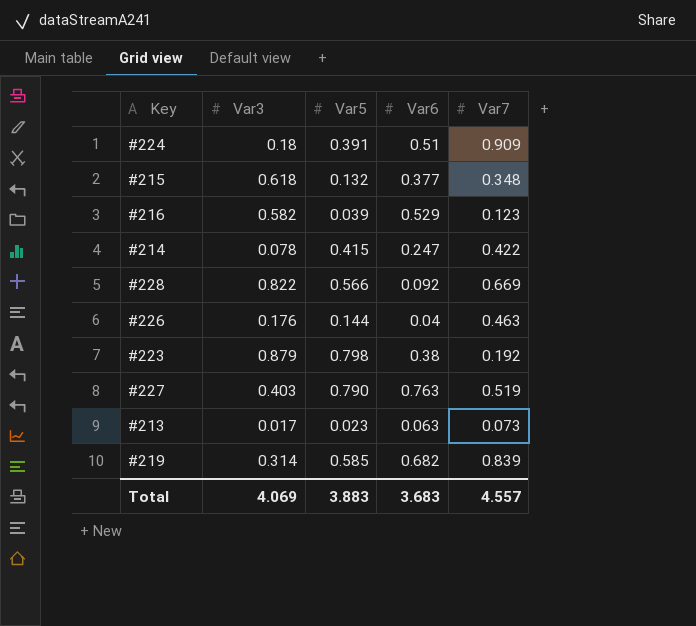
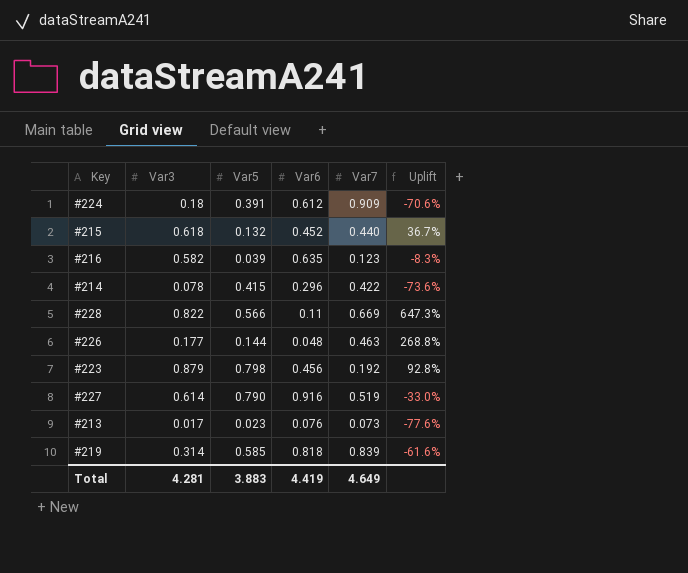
column Uplift | formula: none -> ([Var3] - [Var6]) / [Var6]
#224 | Var6: 0.51 -> 0.612
#215 | Var6: 0.377 -> 0.452
#215 | Var7: 0.348 -> 0.440
#216 | Var6: 0.529 -> 0.635
#214 | Var6: 0.247 -> 0.296
#228 | Var6: 0.092 -> 0.11
#226 | Var3: 0.176 -> 0.177
#226 | Var6: 0.04 -> 0.048
#223 | Var6: 0.38 -> 0.456
#227 | Var3: 0.403 -> 0.614
#227 | Var6: 0.763 -> 0.916
#213 | Var6: 0.063 -> 0.076
#219 | Var6: 0.682 -> 0.818
Total | Var3: 4.069 -> 4.281
Total | Var6: 3.683 -> 4.419
Total | Var7: 4.557 -> 4.649

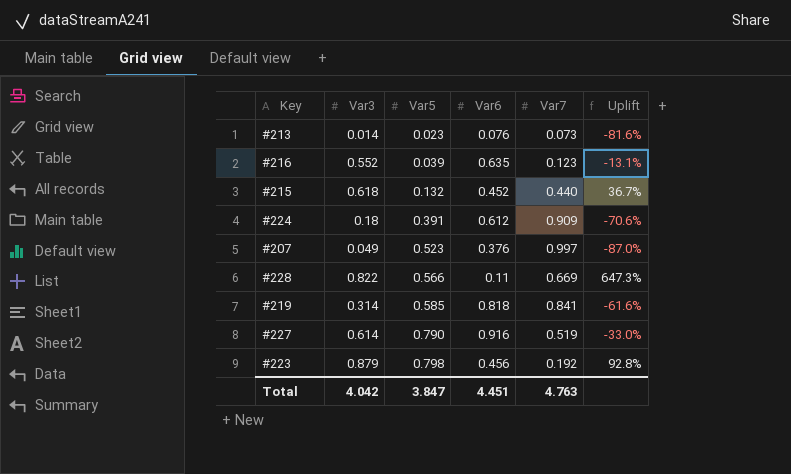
row order: none -> Var5 ascending
row #214: 0.078 | 0.415 | 0.296 | 0.422 | -73.6% -> none
row #226: 0.177 | 0.144 | 0.048 | 0.463 | 268.8% -> none
#213 | Var3: 0.017 -> 0.014
#213 | Uplift: -77.6% -> -81.6%
#216 | Var3: 0.582 -> 0.552
#216 | Uplift: -8.3% -> -13.1%
row #207: none -> 0.049 | 0.523 | 0.376 | 0.997 | -87.0%
#219 | Var7: 0.839 -> 0.841
Total | Var3: 4.281 -> 4.042
Total | Var5: 3.883 -> 3.847
Total | Var6: 4.419 -> 4.451
Total | Var7: 4.649 -> 4.763

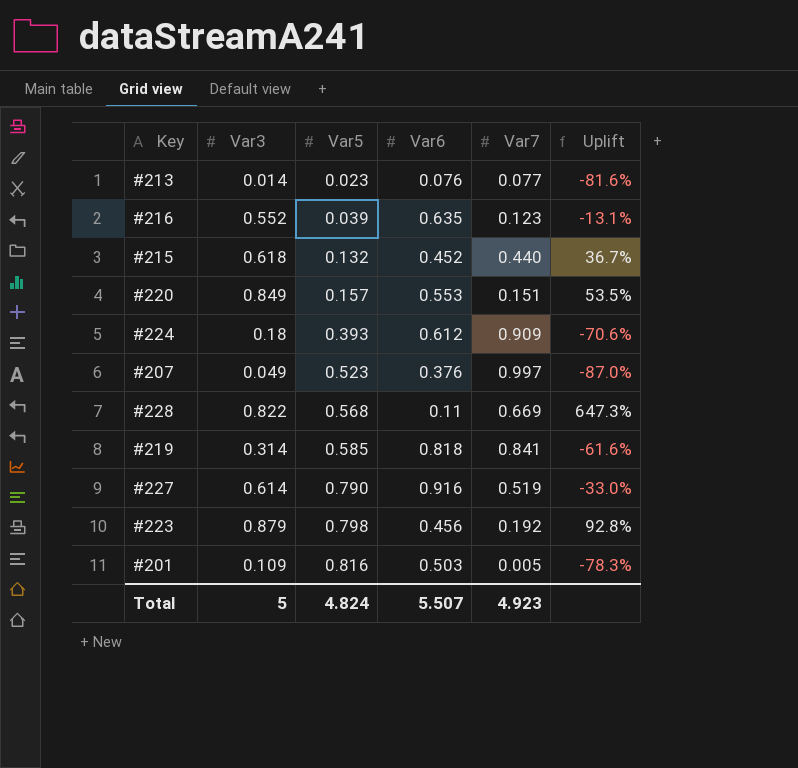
#213 | Var7: 0.073 -> 0.077
row #220: none -> 0.849 | 0.157 | 0.553 | 0.151 | 53.5%
#224 | Var5: 0.391 -> 0.393
#228 | Var5: 0.566 -> 0.568
row #201: none -> 0.109 | 0.816 | 0.503 | 0.005 | -78.3%
Total | Var3: 4.042 -> 5
Total | Var5: 3.847 -> 4.824
Total | Var6: 4.451 -> 5.507
Total | Var7: 4.763 -> 4.923

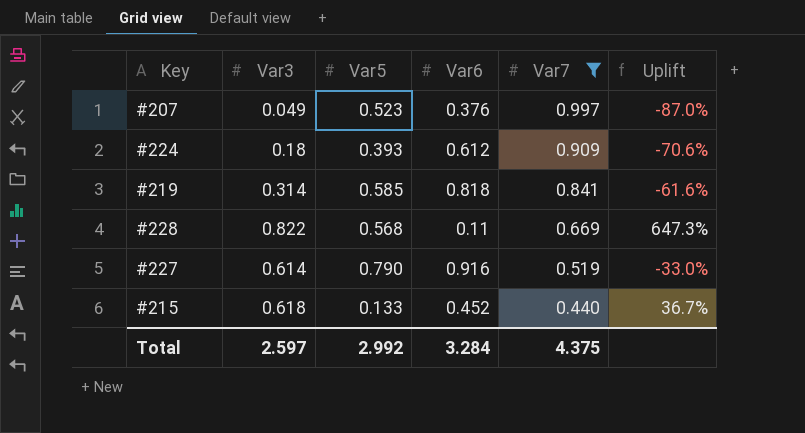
filter: none -> Var7 >= 0.440
row order: Var5 ascending -> Var7 descending
#215 | Var5: 0.132 -> 0.133
Total | Var3: 5 -> 2.597
Total | Var5: 4.824 -> 2.992
Total | Var6: 5.507 -> 3.284
Total | Var7: 4.923 -> 4.375

